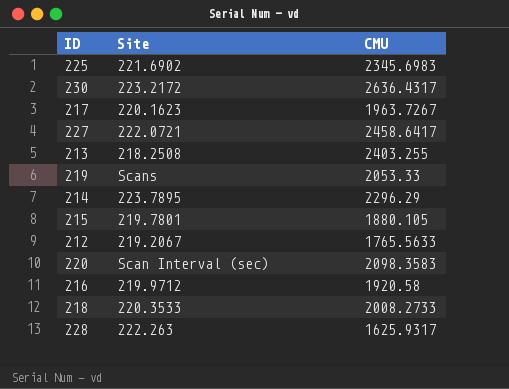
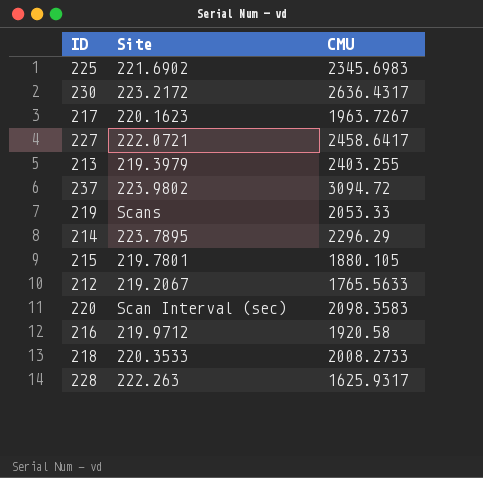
213 | Site: 218.2508 -> 219.3979
row 237: none -> 223.9802 | 3094.72

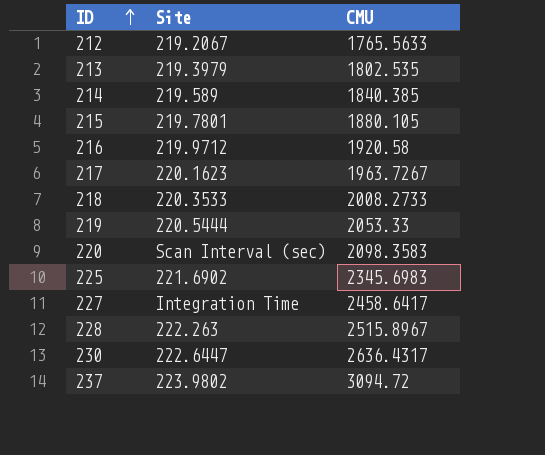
row order: none -> ID ascending
213 | CMU: 2403.255 -> 1802.535
214 | Site: 223.7895 -> 219.589
214 | CMU: 2296.29 -> 1840.385
219 | Site: Scans -> 220.5444
227 | Site: 222.0721 -> Integration Time
228 | CMU: 1625.9317 -> 2515.8967
230 | Site: 223.2172 -> 222.6447

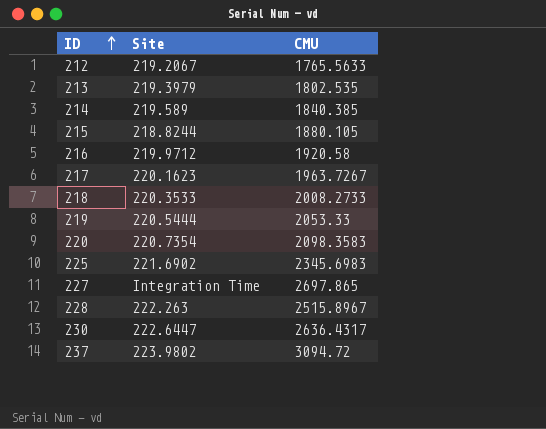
215 | Site: 219.7801 -> 218.8244
220 | Site: Scan Interval (sec) -> 220.7354
227 | CMU: 2458.6417 -> 2697.865

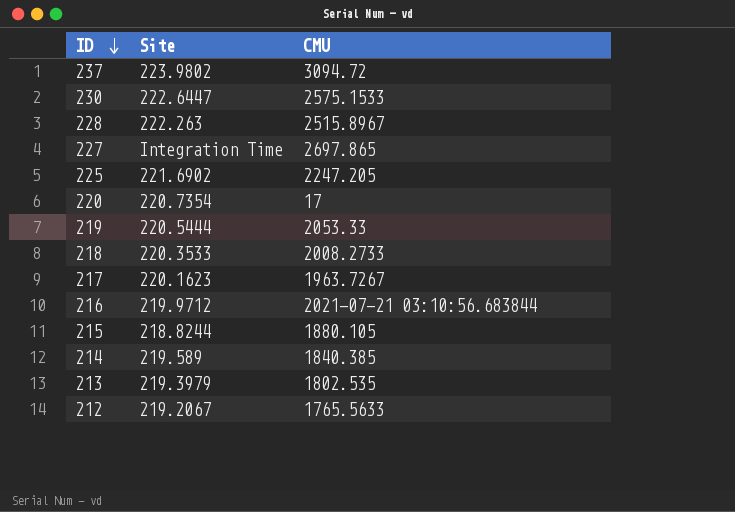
row order: ID ascending -> ID descending
230 | CMU: 2636.4317 -> 2575.1533
225 | CMU: 2345.6983 -> 2247.205
220 | CMU: 2098.3583 -> 17
216 | CMU: 1920.58 -> 2021-07-21 03:10:56.683844

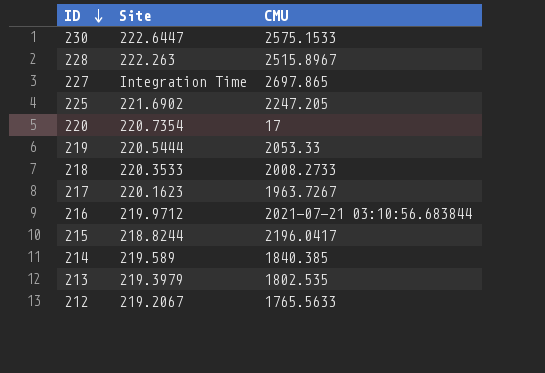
row 237: 223.9802 | 3094.72 -> none
215 | CMU: 1880.105 -> 2196.0417

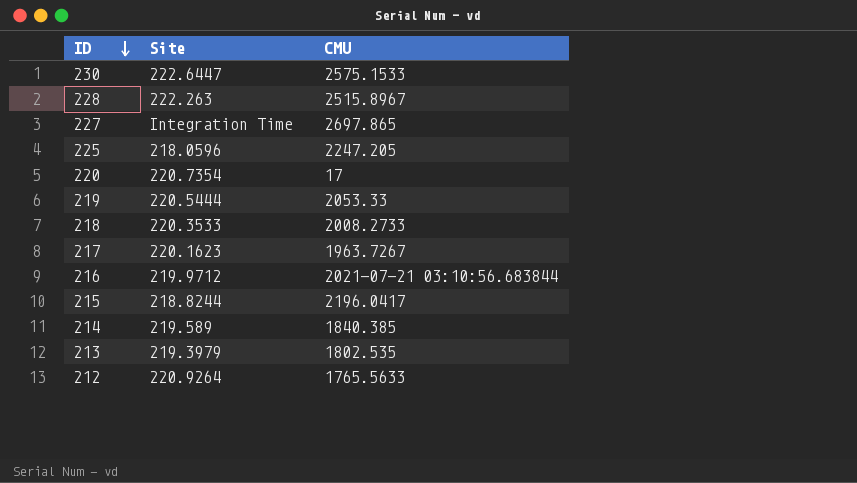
225 | Site: 221.6902 -> 218.0596
212 | Site: 219.2067 -> 220.9264

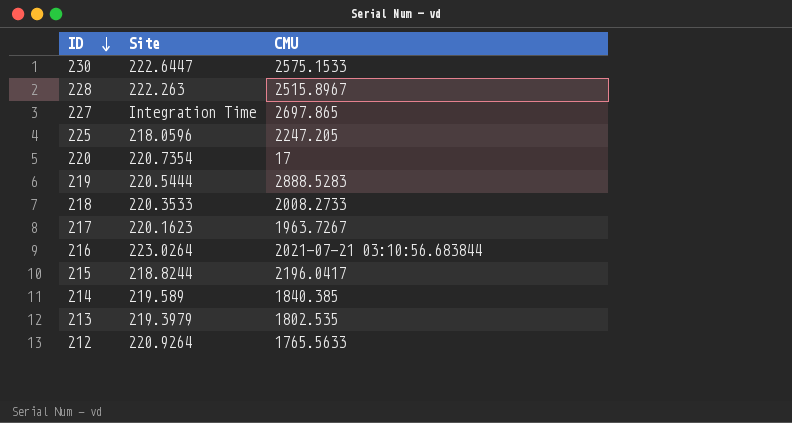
219 | CMU: 2053.33 -> 2888.5283
216 | Site: 219.9712 -> 223.0264

